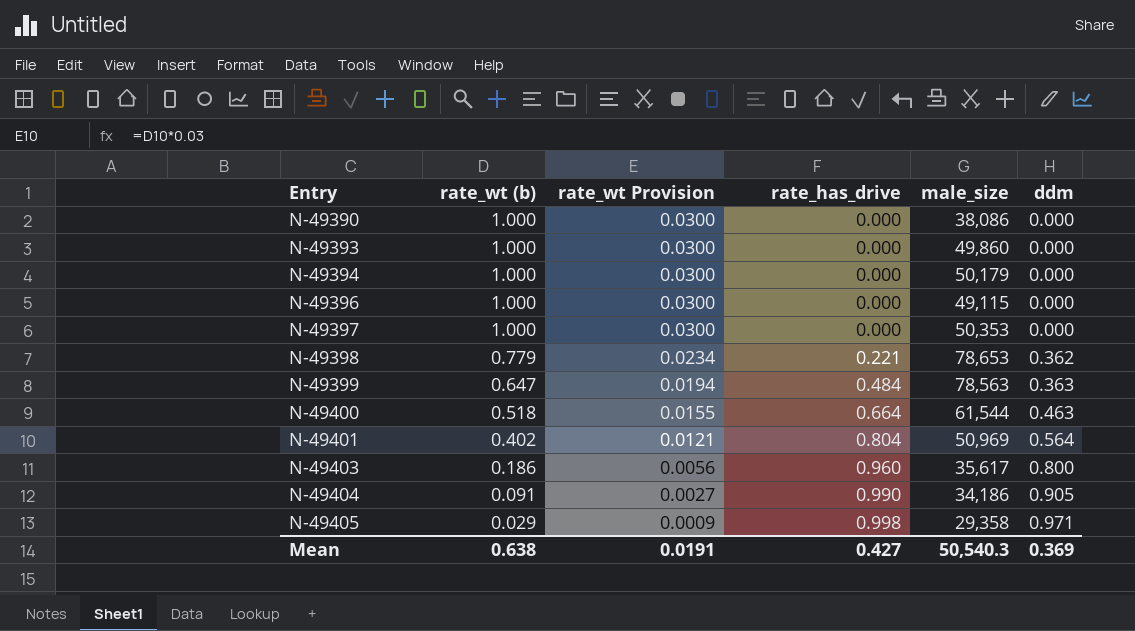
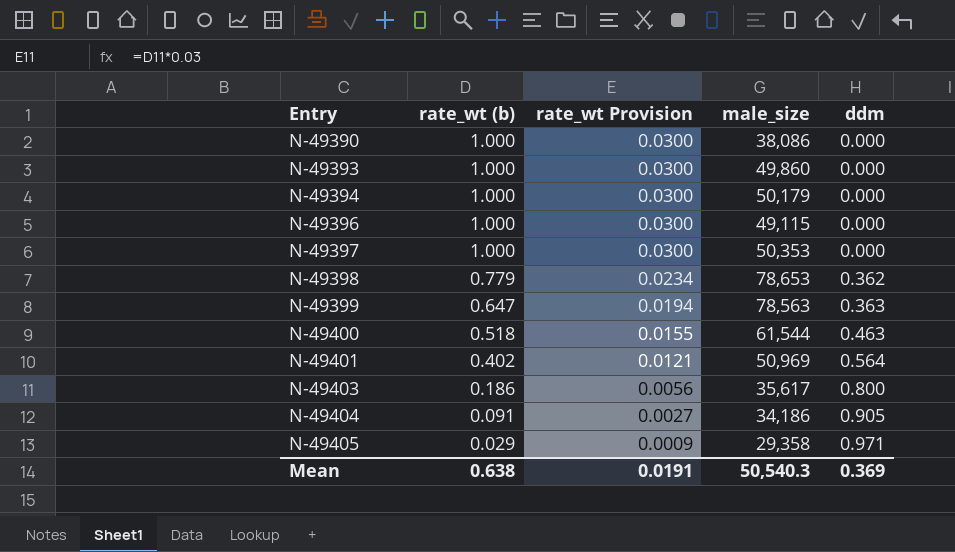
column rate_has_drive | position: 4 -> none

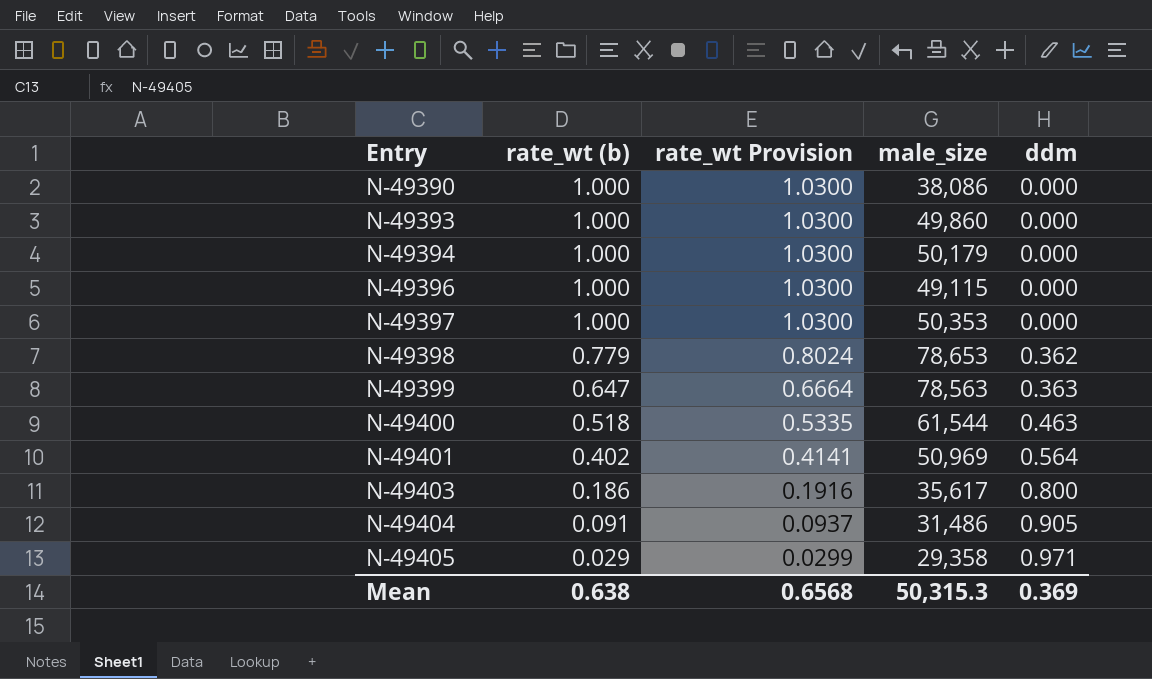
column rate_wt Provision | formula: [rate_wt (b)] * 0.03 -> [rate_wt (b)] * 1.03
N-49404 | male_size: 34,186 -> 31,486
Mean | rate_wt Provision: 0.0191 -> 0.6568
Mean | male_size: 50,540.3 -> 50,315.3

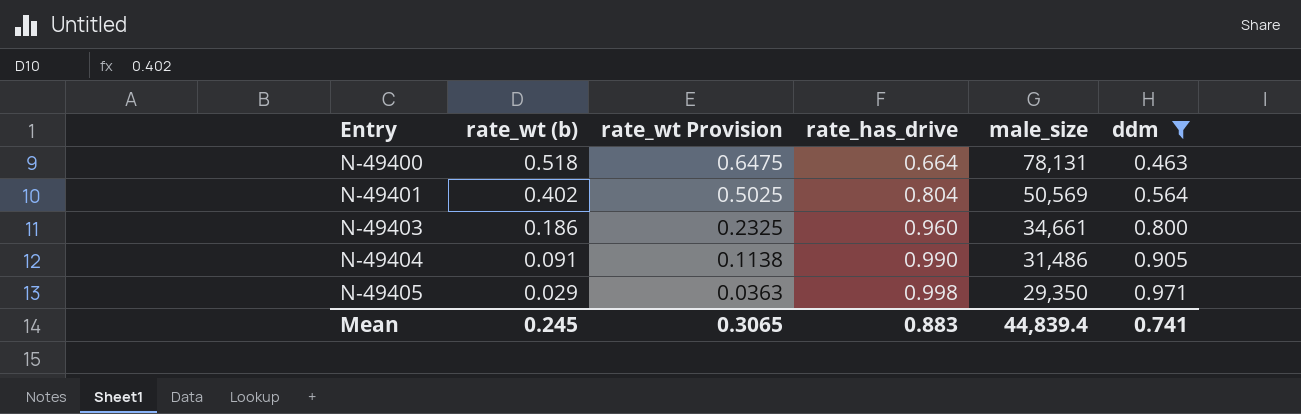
filter: none -> ddm >= 0.463
column rate_wt Provision | formula: [rate_wt (b)] * 1.03 -> [rate_wt (b)] * 1.25
column rate_has_drive | position: none -> 4
N-49400 | male_size: 61,544 -> 78,131
N-49401 | male_size: 50,969 -> 50,569
N-49403 | male_size: 35,617 -> 34,661
N-49405 | male_size: 29,358 -> 29,350
Mean | rate_wt (b): 0.638 -> 0.245
Mean | rate_wt Provision: 0.6568 -> 0.3065
Mean | male_size: 50,315.3 -> 44,839.4
Mean | ddm: 0.369 -> 0.741

